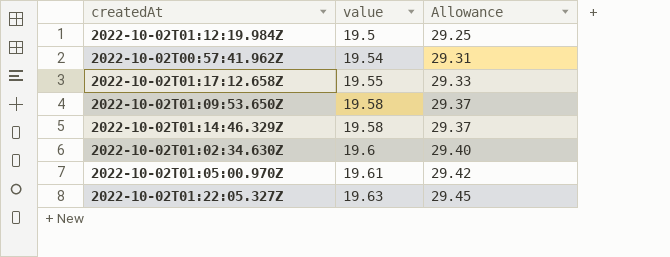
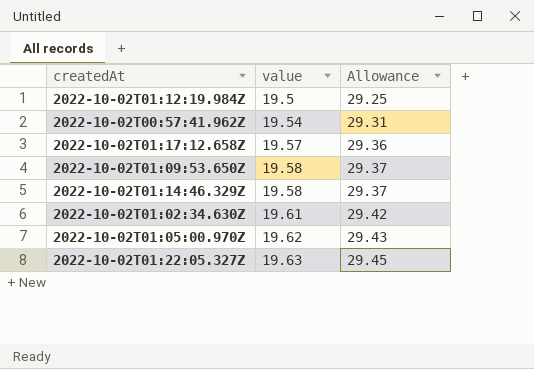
2022-10-02T01:17:12.658Z | value: 19.55 -> 19.57
2022-10-02T01:17:12.658Z | Allowance: 29.33 -> 29.36
2022-10-02T01:02:34.630Z | value: 19.6 -> 19.61
2022-10-02T01:02:34.630Z | Allowance: 29.40 -> 29.42
2022-10-02T01:05:00.970Z | value: 19.61 -> 19.62
2022-10-02T01:05:00.970Z | Allowance: 29.42 -> 29.43

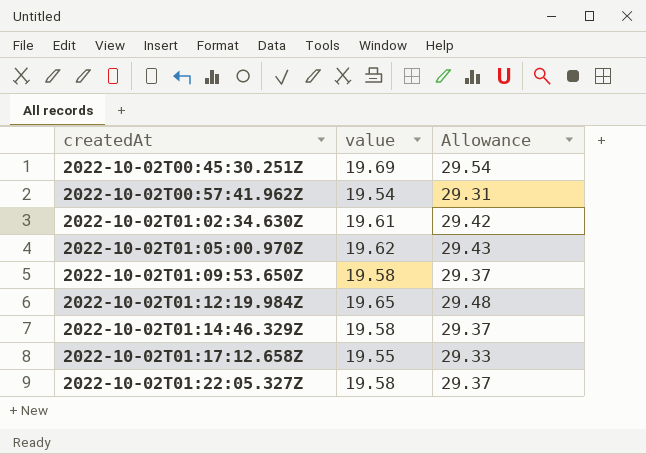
row order: value ascending -> createdAt ascending
row 2022-10-02T00:45:30.251Z: none -> 19.69 | 29.54
2022-10-02T01:12:19.984Z | value: 19.5 -> 19.65
2022-10-02T01:12:19.984Z | Allowance: 29.25 -> 29.48
2022-10-02T01:17:12.658Z | value: 19.57 -> 19.55
2022-10-02T01:17:12.658Z | Allowance: 29.36 -> 29.33
2022-10-02T01:22:05.327Z | value: 19.63 -> 19.58
2022-10-02T01:22:05.327Z | Allowance: 29.45 -> 29.37

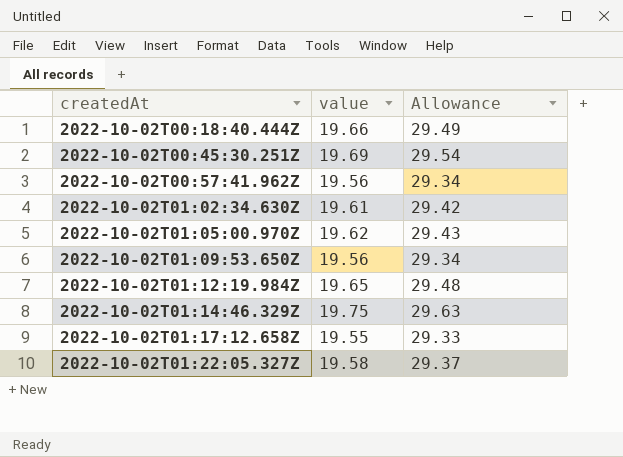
row 2022-10-02T00:18:40.444Z: none -> 19.66 | 29.49
2022-10-02T00:57:41.962Z | value: 19.54 -> 19.56
2022-10-02T00:57:41.962Z | Allowance: 29.31 -> 29.34
2022-10-02T01:09:53.650Z | value: 19.58 -> 19.56
2022-10-02T01:09:53.650Z | Allowance: 29.37 -> 29.34
2022-10-02T01:14:46.329Z | value: 19.58 -> 19.75
2022-10-02T01:14:46.329Z | Allowance: 29.37 -> 29.63

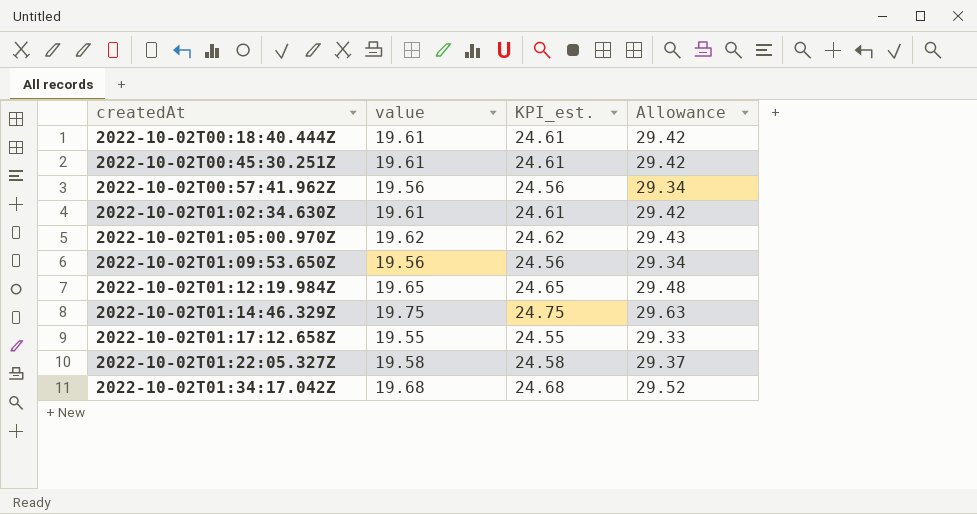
column KPI_est. | formula: none -> [value] + 5
2022-10-02T00:18:40.444Z | value: 19.66 -> 19.61
2022-10-02T00:18:40.444Z | Allowance: 29.49 -> 29.42
2022-10-02T00:45:30.251Z | value: 19.69 -> 19.61
2022-10-02T00:45:30.251Z | Allowance: 29.54 -> 29.42
row 2022-10-02T01:34:17.042Z: none -> 19.68 | 24.68 | 29.52

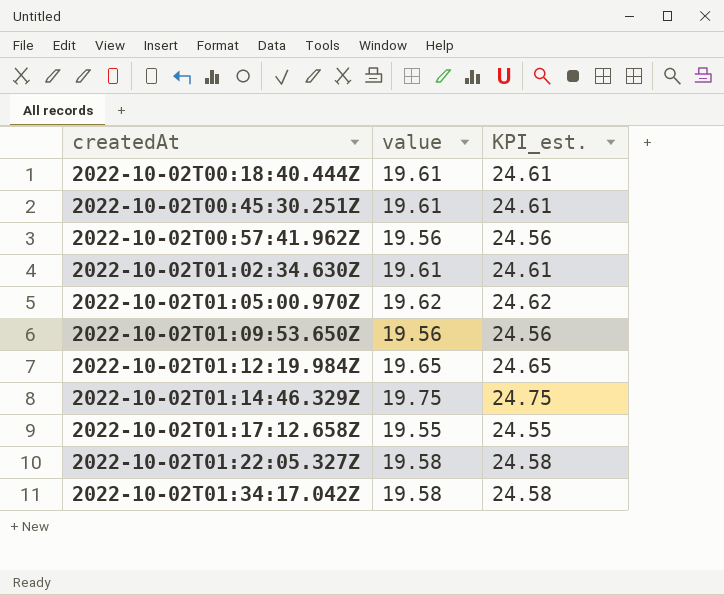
column Allowance | formula: [value] * 1.5 -> none
2022-10-02T01:34:17.042Z | value: 19.68 -> 19.58
2022-10-02T01:34:17.042Z | KPI_est.: 24.68 -> 24.58

